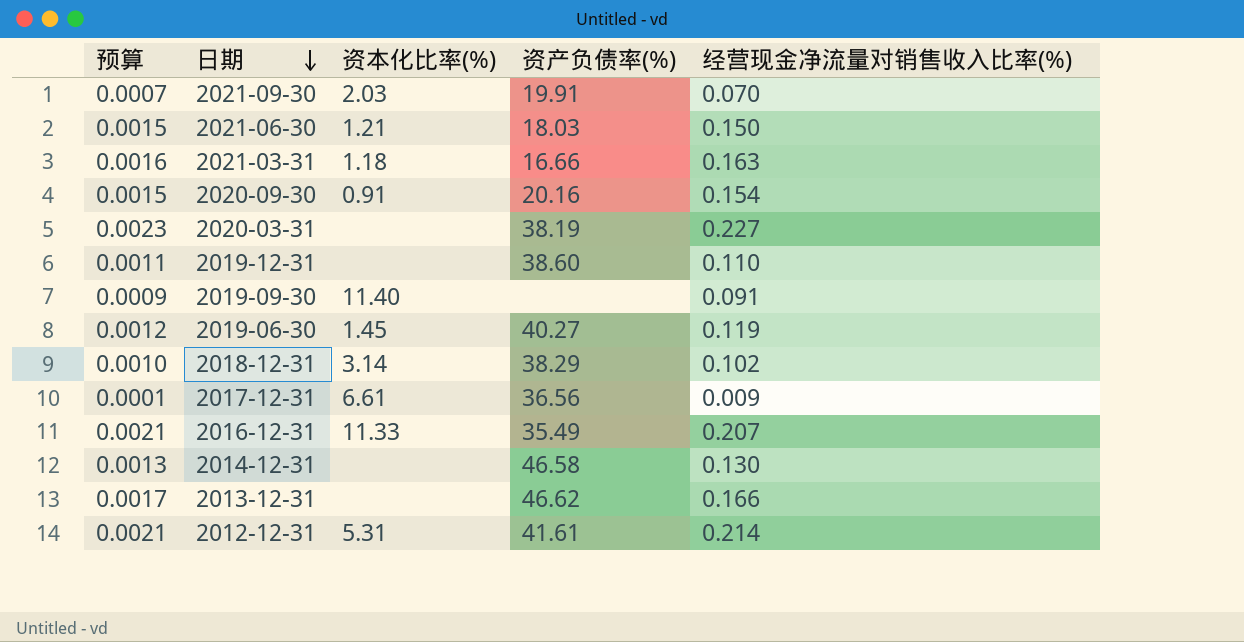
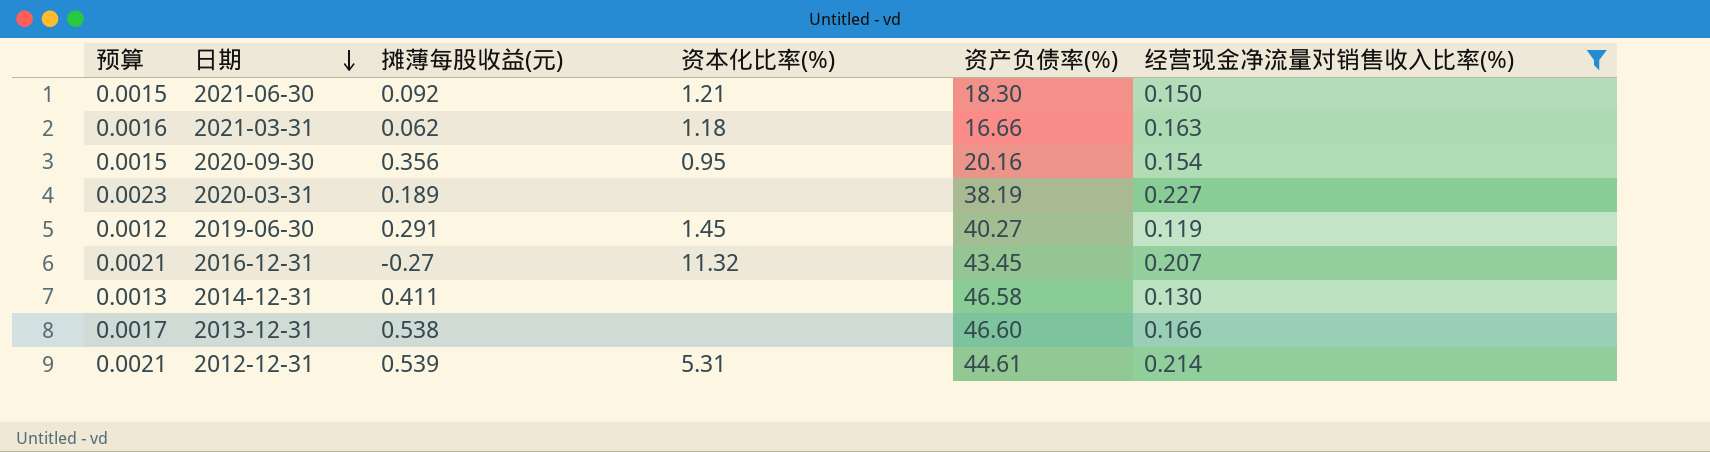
filter: none -> 经营现金净流量对销售收入比率(%) >= 0.119
column 摊薄每股收益(元) | position: none -> 3
2021-06-30 | 资产负债率(%): 18.03 -> 18.30
2020-09-30 | 资本化比率(%): 0.91 -> 0.95
2016-12-31 | 资本化比率(%): 11.33 -> 11.32
2016-12-31 | 资产负债率(%): 35.49 -> 43.45
2013-12-31 | 资产负债率(%): 46.62 -> 46.60
2012-12-31 | 资产负债率(%): 41.61 -> 44.61

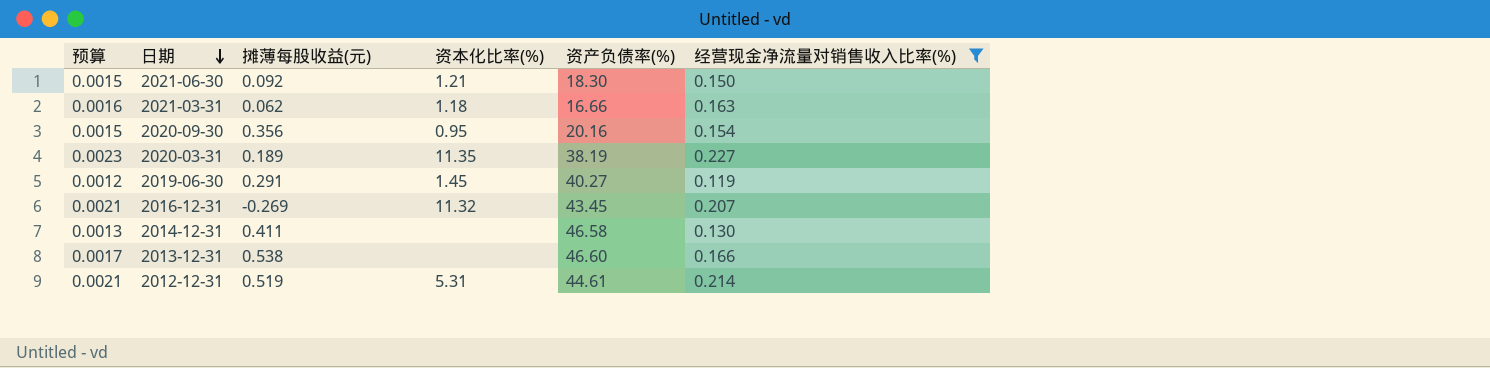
2020-03-31 | 资本化比率(%): none -> 11.35
2016-12-31 | 摊薄每股收益(元): -0.27 -> -0.269
2012-12-31 | 摊薄每股收益(元): 0.539 -> 0.519

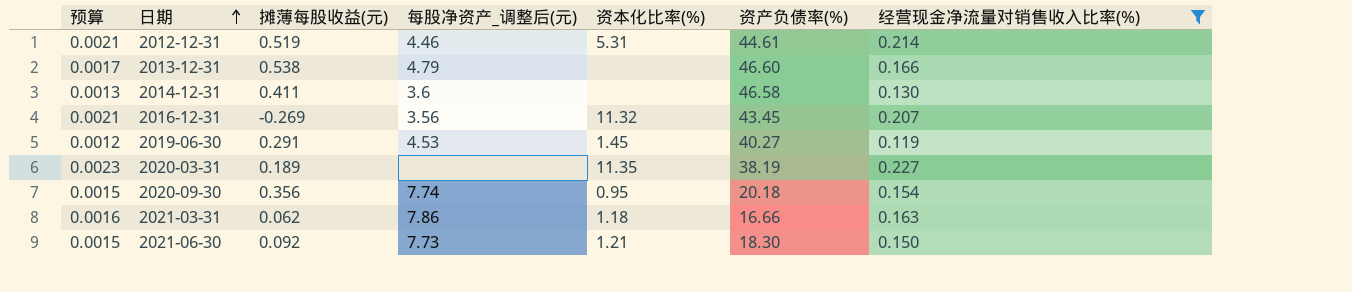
row order: 日期 descending -> 日期 ascending
column 每股净资产_调整后(元) | position: none -> 4
2020-09-30 | 资产负债率(%): 20.16 -> 20.18

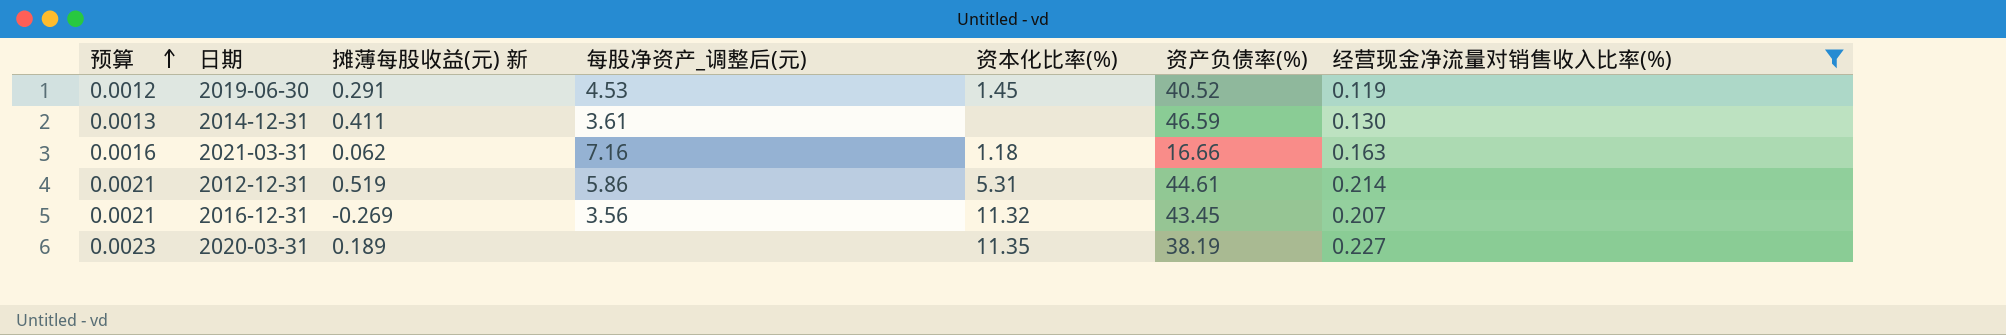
row order: 日期 ascending -> 预算 ascending
column name: 摊薄每股收益(元) -> 摊薄每股收益(元) 新
row 2013-12-31: 0.0017 | 0.538 | 4.79 | none | 46.60 | 0.166 -> none
row 2020-09-30: 0.0015 | 0.356 | 7.74 | 0.95 | 20.18 | 0.154 -> none
row 2021-06-30: 0.0015 | 0.092 | 7.73 | 1.21 | 18.30 | 0.150 -> none
2019-06-30 | 资产负债率(%): 40.27 -> 40.52
2014-12-31 | 每股净资产_调整后(元): 3.6 -> 3.61
2014-12-31 | 资产负债率(%): 46.58 -> 46.59
2021-03-31 | 每股净资产_调整后(元): 7.86 -> 7.16
2012-12-31 | 每股净资产_调整后(元): 4.46 -> 5.86

